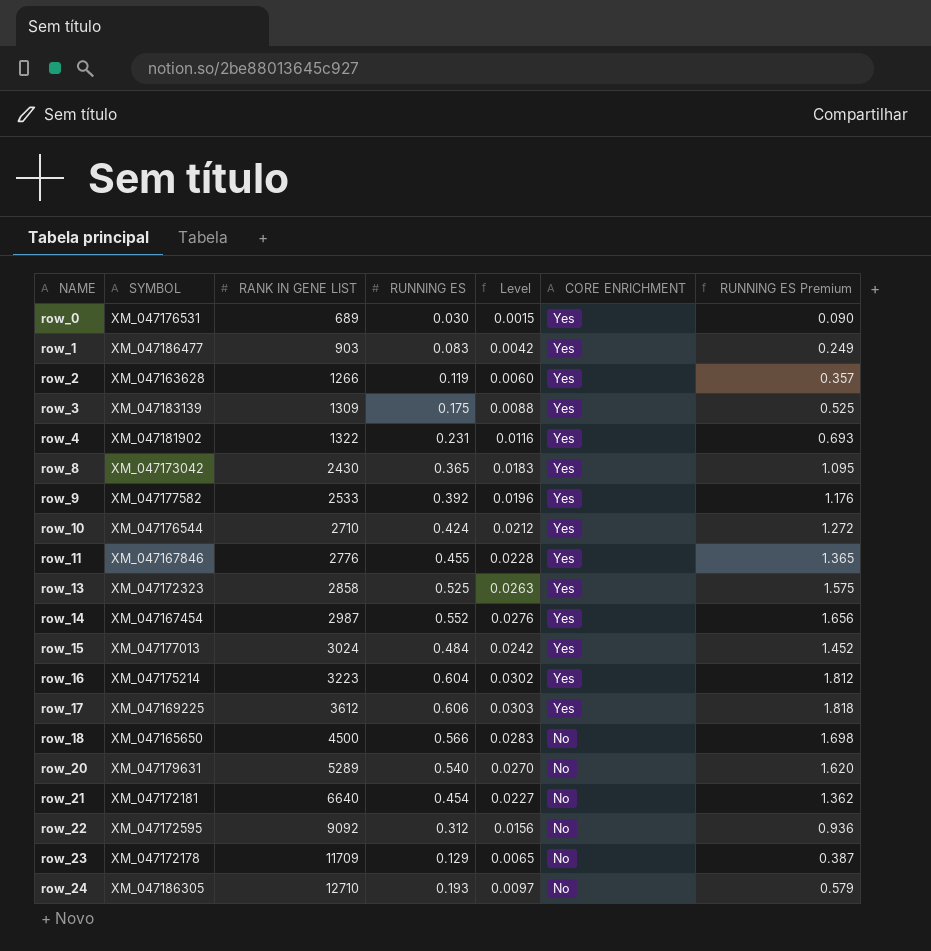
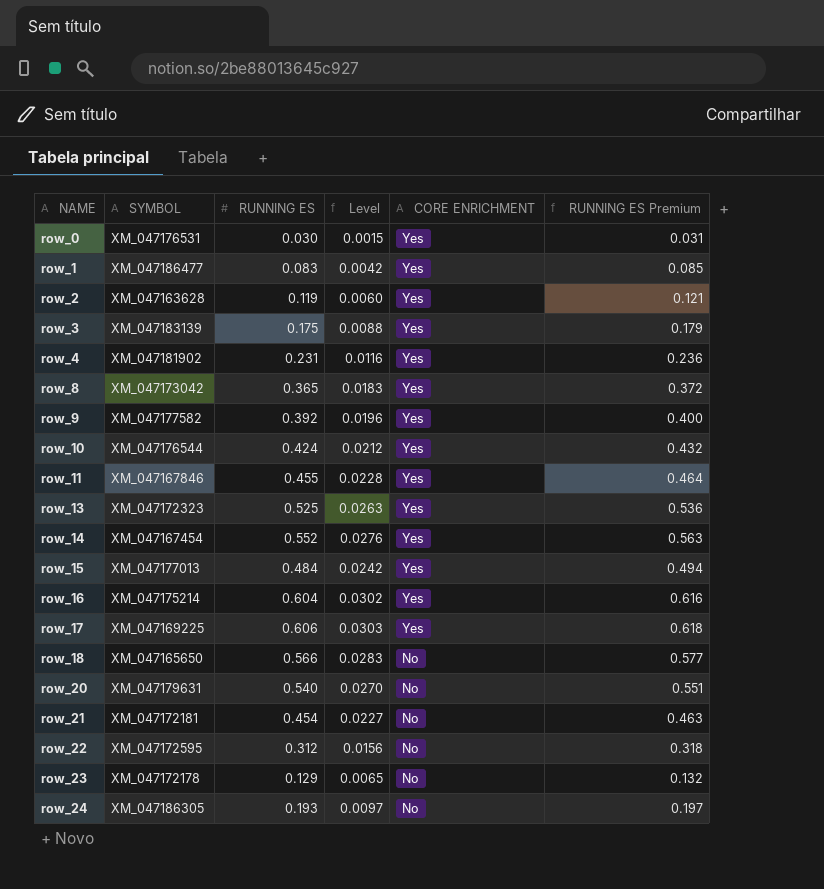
column RANK IN GENE LIST | position: 3 -> none
column RUNNING ES Premium | formula: [RUNNING ES] * 3 -> [RUNNING ES] * 1.02

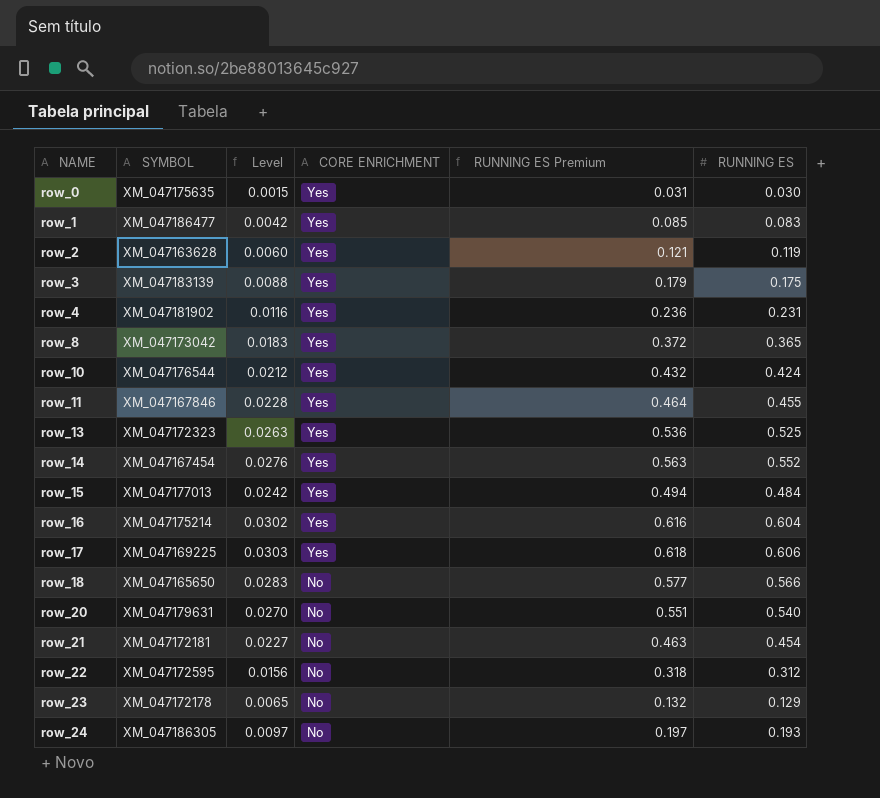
column RUNNING ES | position: 3 -> 6
row row_9: XM_047177582 | 0.392 | 0.0196 | Yes | 0.400 -> none
row_0 | SYMBOL: XM_047176531 -> XM_047175635

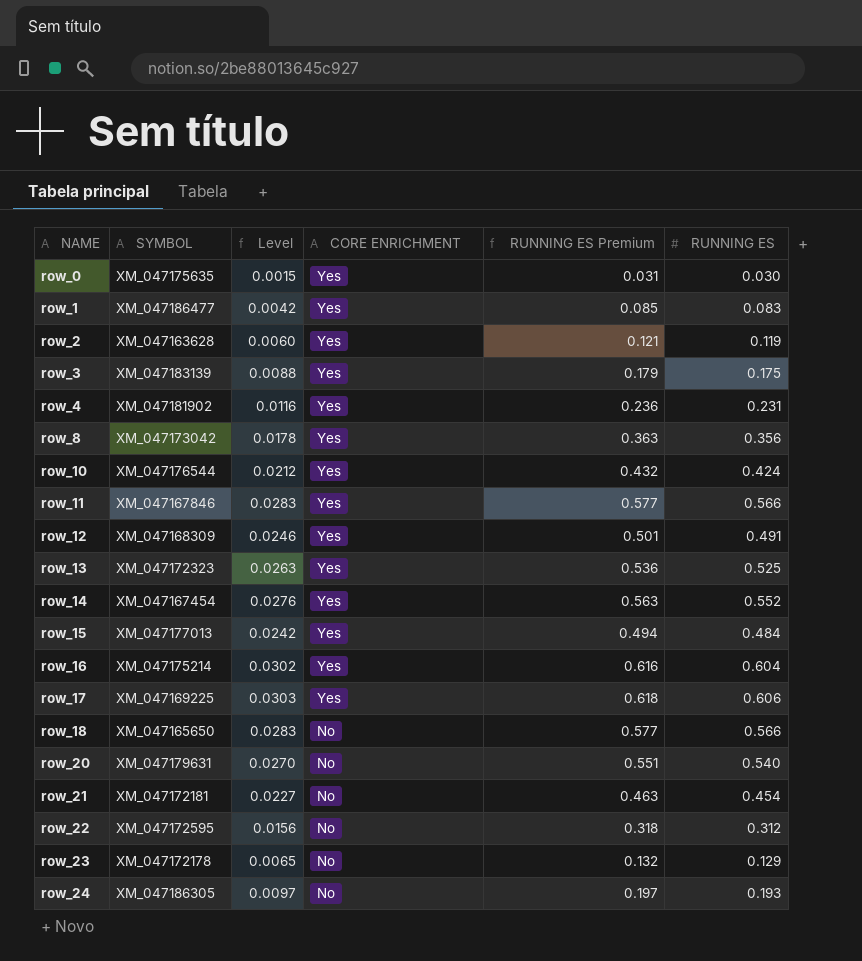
row_8 | Level: 0.0183 -> 0.0178
row_8 | RUNNING ES Premium: 0.372 -> 0.363
row_8 | RUNNING ES: 0.365 -> 0.356
row_11 | Level: 0.0228 -> 0.0283
row_11 | RUNNING ES Premium: 0.464 -> 0.577
row_11 | RUNNING ES: 0.455 -> 0.566
row row_12: none -> XM_047168309 | 0.0246 | Yes | 0.501 | 0.491

